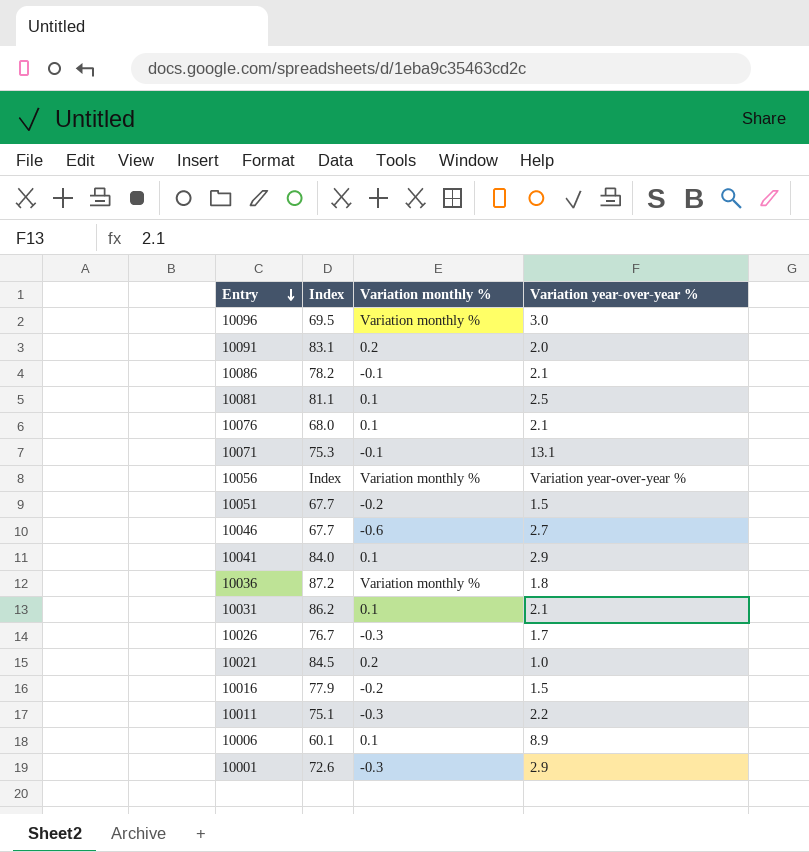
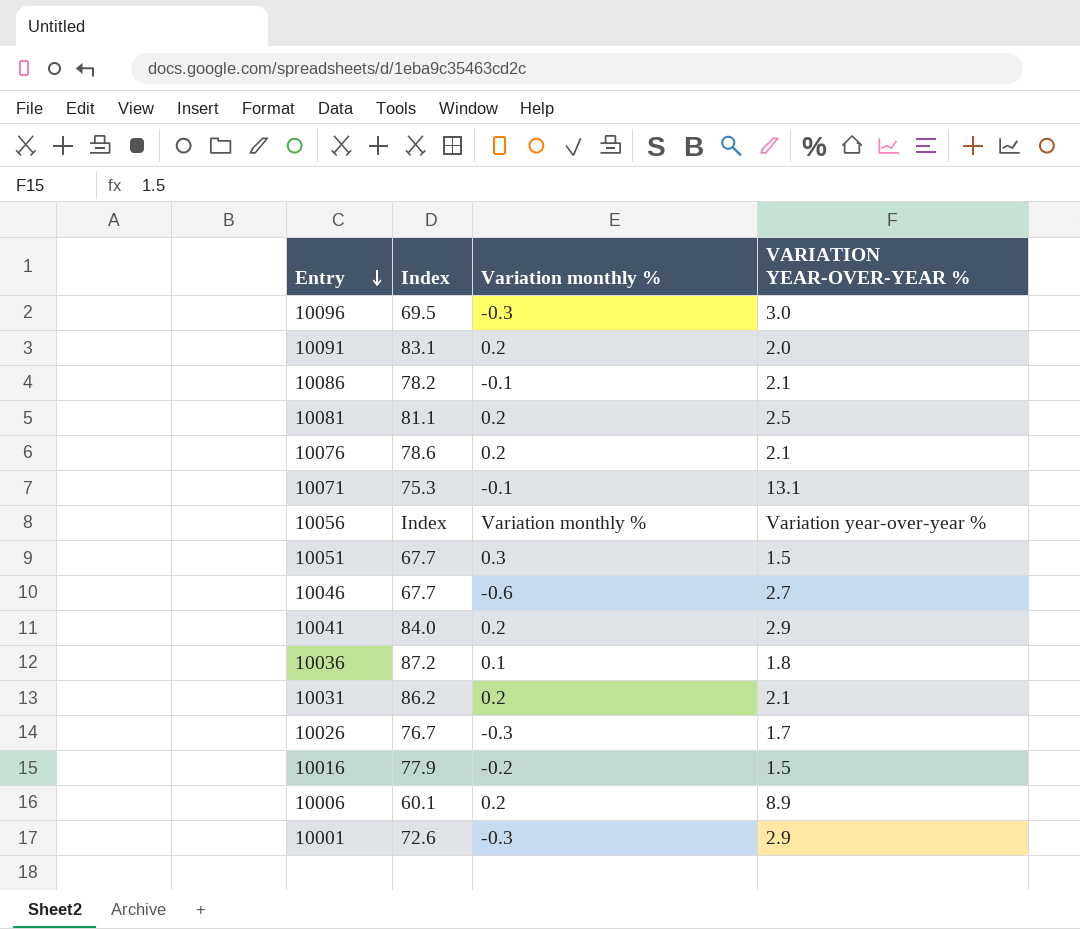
column name: Variation year-over-year % -> VARIATION YEAR-OVER-YEAR %
row 10021: 84.5 | 0.2 | 1.0 -> none
row 10011: 75.1 | -0.3 | 2.2 -> none
10096 | Variation monthly %: Variation monthly % -> -0.3
10081 | Variation monthly %: 0.1 -> 0.2
10076 | Index: 68.0 -> 78.6
10076 | Variation monthly %: 0.1 -> 0.2
10051 | Variation monthly %: -0.2 -> 0.3
10041 | Variation monthly %: 0.1 -> 0.2
10036 | Variation monthly %: Variation monthly % -> 0.1
10031 | Variation monthly %: 0.1 -> 0.2
10006 | Variation monthly %: 0.1 -> 0.2

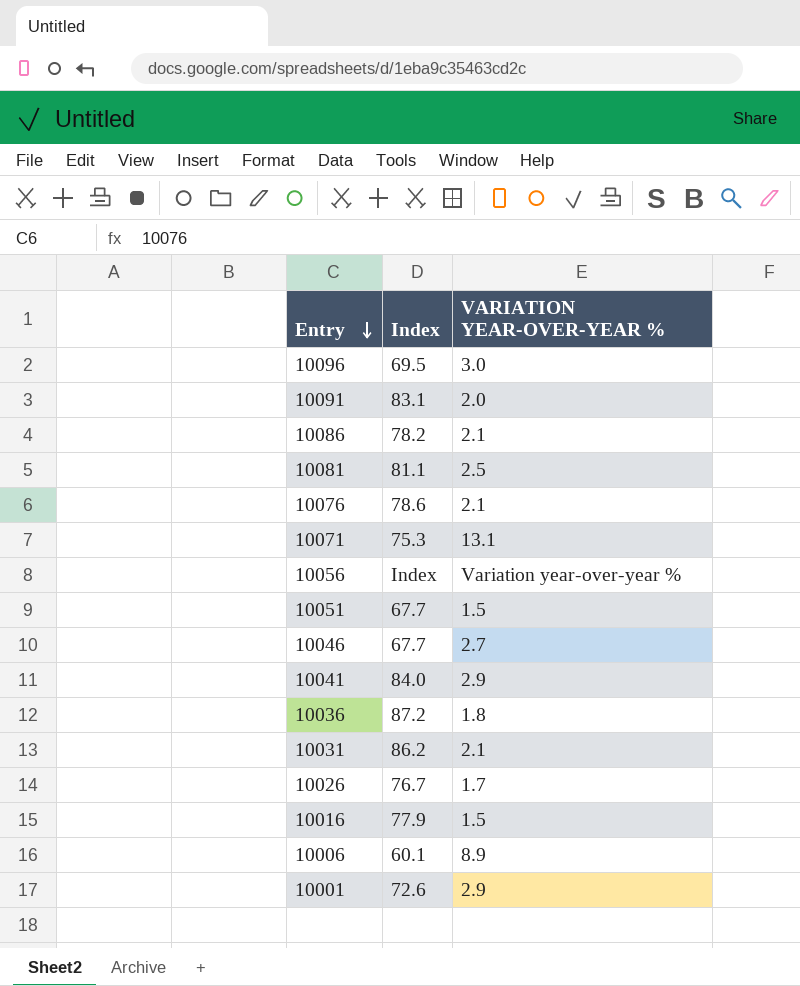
column Variation monthly % | position: 3 -> none

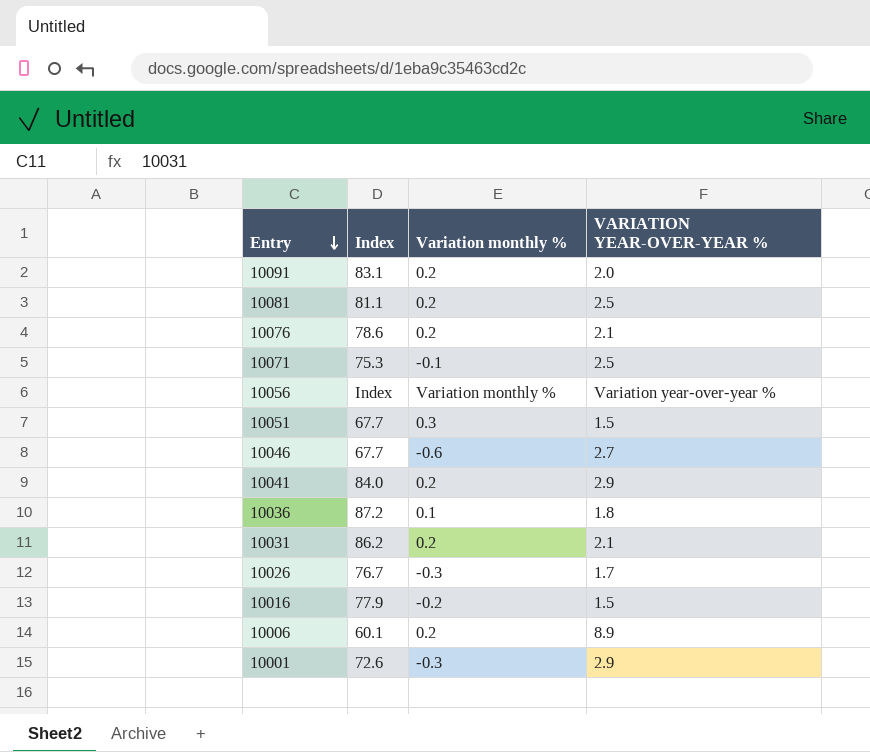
column Variation monthly % | position: none -> 3
row 10096: 69.5 | 3.0 -> none
row 10086: 78.2 | 2.1 -> none
10071 | VARIATION YEAR-OVER-YEAR %: 13.1 -> 2.5

